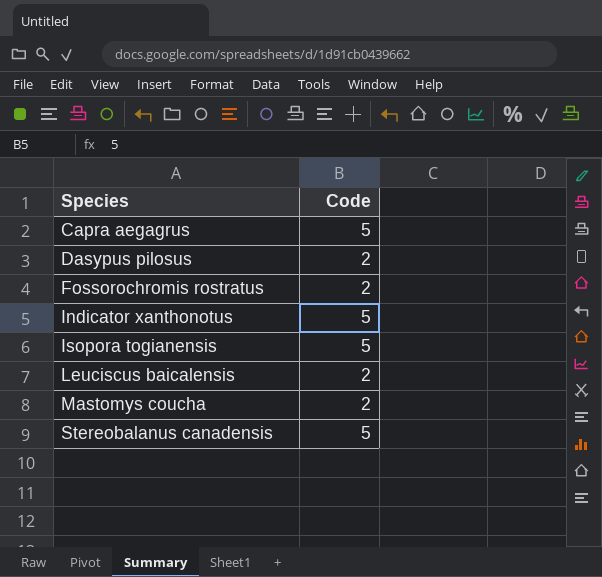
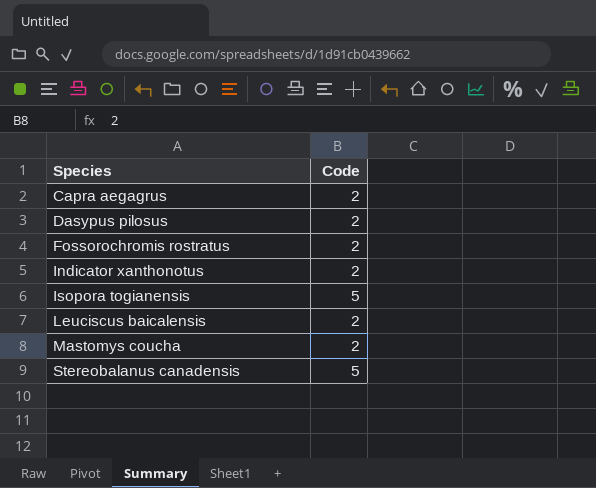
Capra aegagrus | Code: 5 -> 2
Indicator xanthonotus | Code: 5 -> 2

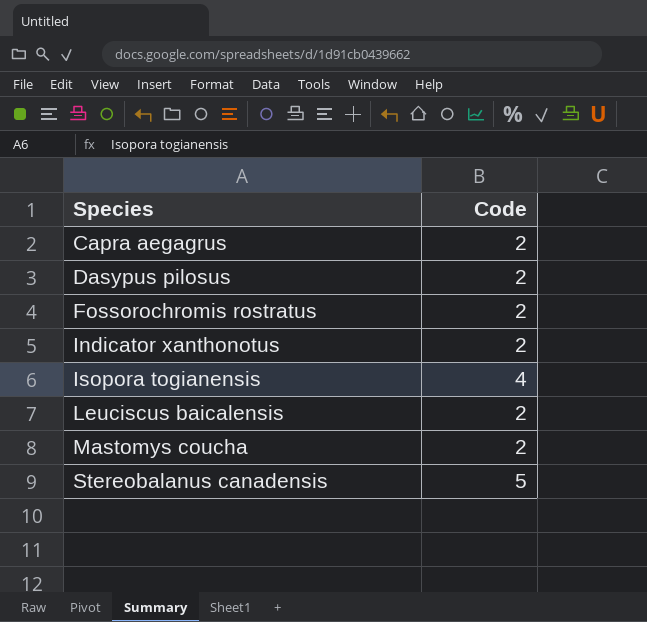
Isopora togianensis | Code: 5 -> 4

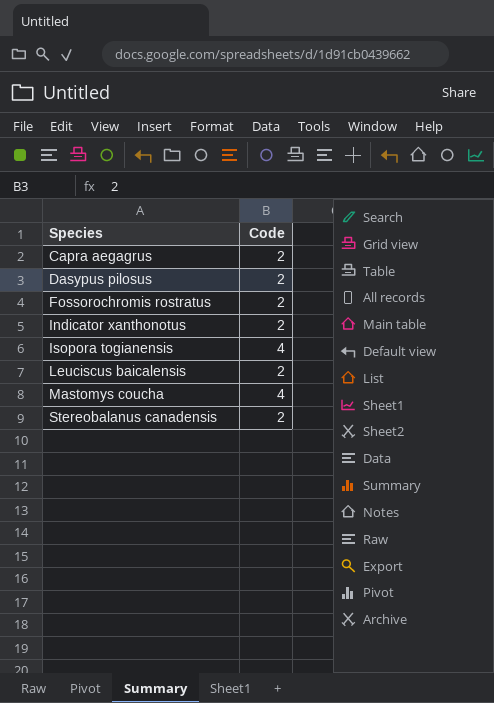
Mastomys coucha | Code: 2 -> 4
Stereobalanus canadensis | Code: 5 -> 2

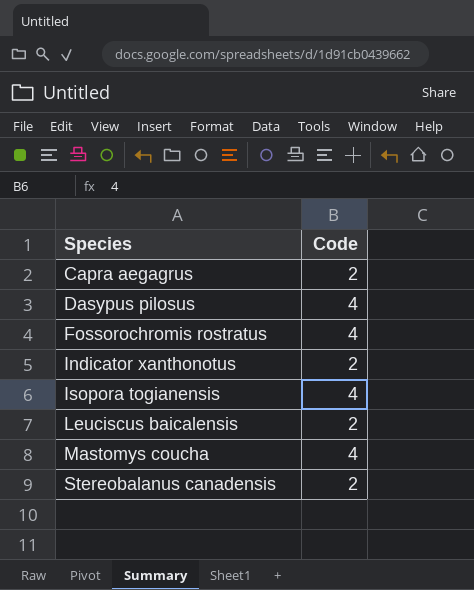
Dasypus pilosus | Code: 2 -> 4
Fossorochromis rostratus | Code: 2 -> 4

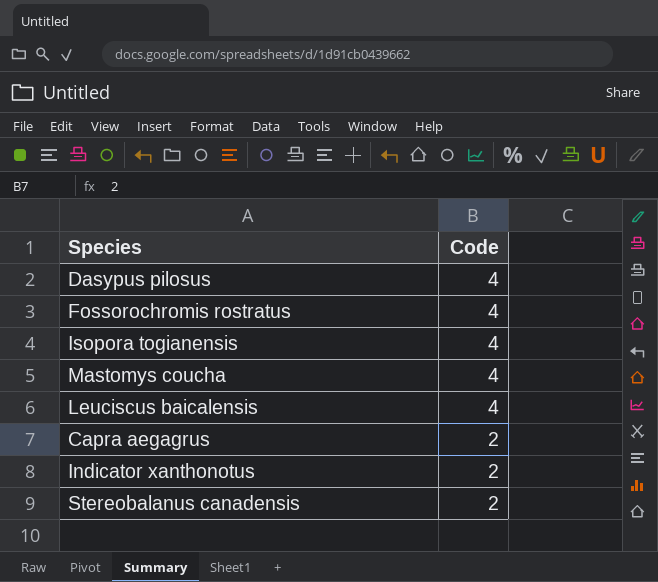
row order: Species ascending -> Code descending
Leuciscus baicalensis | Code: 2 -> 4

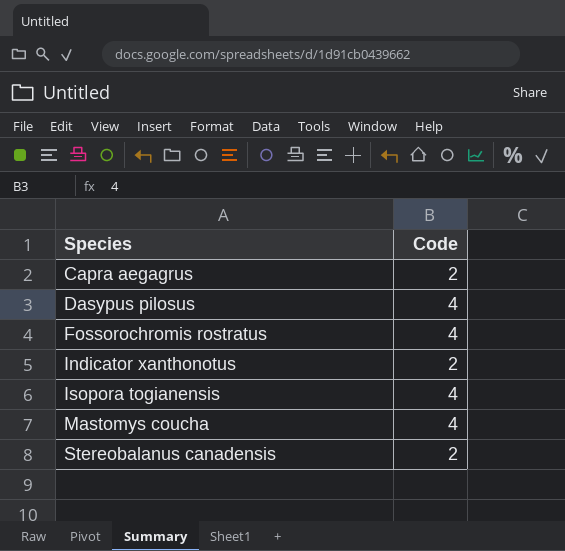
row order: Code descending -> Species ascending
row Leuciscus baicalensis: 4 -> none

